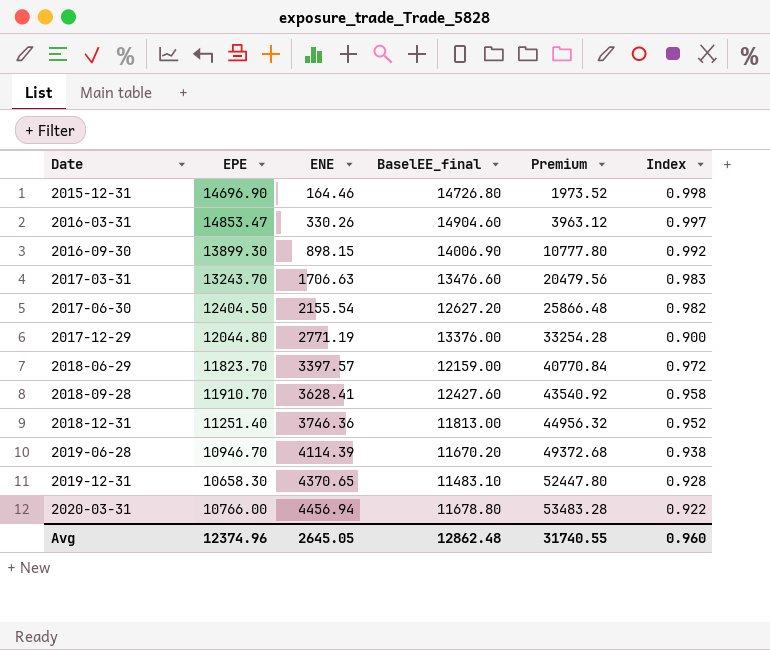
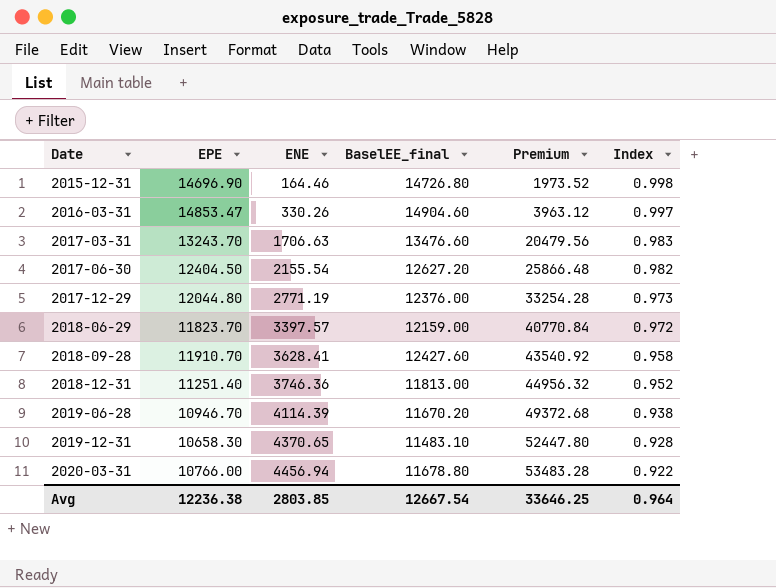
row 2016-09-30: 13899.30 | 898.15 | 14006.90 | 10777.80 | 0.992 -> none
2017-12-29 | BaselEE_final: 13376.00 -> 12376.00
2017-12-29 | Index: 0.900 -> 0.973
Avg | EPE: 12374.96 -> 12236.38
Avg | ENE: 2645.05 -> 2803.85
Avg | BaselEE_final: 12862.48 -> 12667.54
Avg | Premium: 31740.55 -> 33646.25
Avg | Index: 0.960 -> 0.964

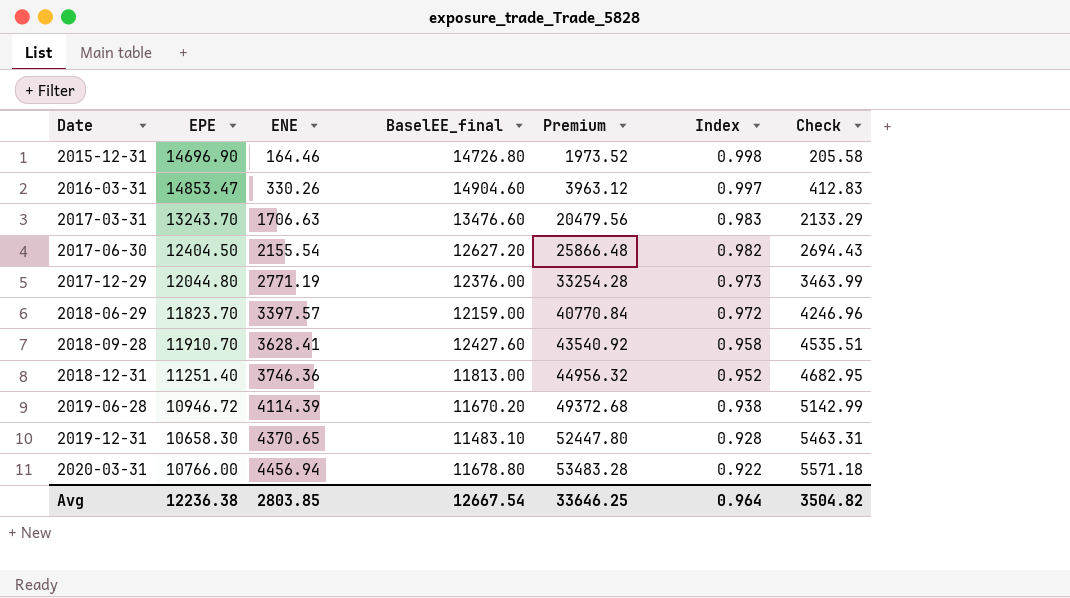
column Check | formula: none -> [ENE] * 1.25
2019-06-28 | EPE: 10946.70 -> 10946.72

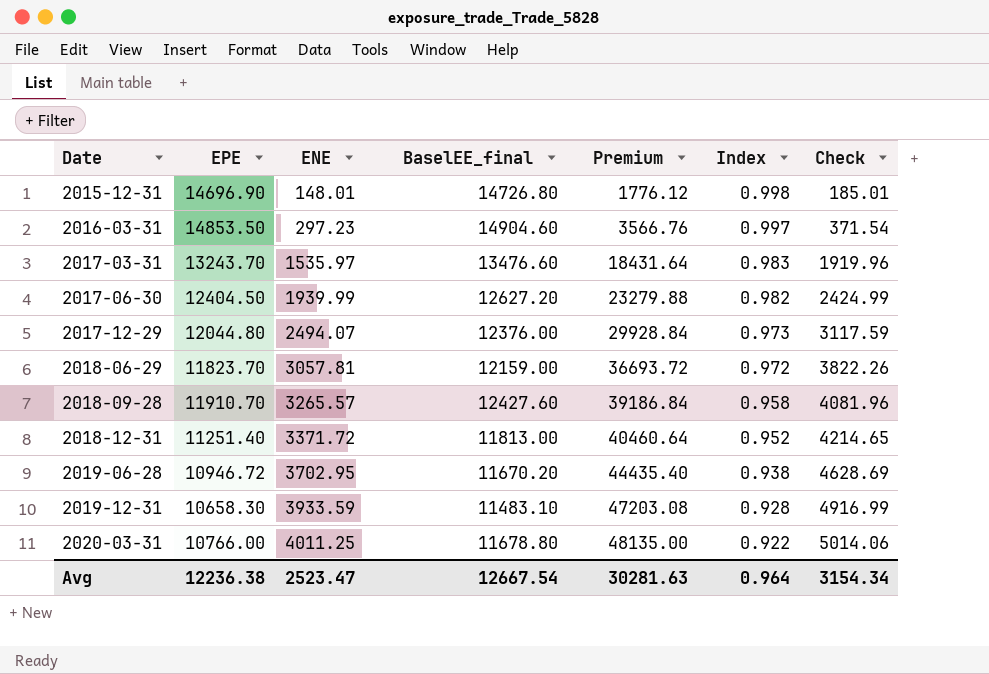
2015-12-31 | ENE: 164.46 -> 148.01
2015-12-31 | Premium: 1973.52 -> 1776.12
2015-12-31 | Check: 205.58 -> 185.01
2016-03-31 | EPE: 14853.47 -> 14853.50
2016-03-31 | ENE: 330.26 -> 297.23
2016-03-31 | Premium: 3963.12 -> 3566.76
2016-03-31 | Check: 412.83 -> 371.54
2017-03-31 | ENE: 1706.63 -> 1535.97
2017-03-31 | Premium: 20479.56 -> 18431.64
2017-03-31 | Check: 2133.29 -> 1919.96
2017-06-30 | ENE: 2155.54 -> 1939.99
2017-06-30 | Premium: 25866.48 -> 23279.88
2017-06-30 | Check: 2694.43 -> 2424.99
2017-12-29 | ENE: 2771.19 -> 2494.07
2017-12-29 | Premium: 33254.28 -> 29928.84
2017-12-29 | Check: 3463.99 -> 3117.59
2018-06-29 | ENE: 3397.57 -> 3057.81
2018-06-29 | Premium: 40770.84 -> 36693.72
2018-06-29 | Check: 4246.96 -> 3822.26
2018-09-28 | ENE: 3628.41 -> 3265.57
2018-09-28 | Premium: 43540.92 -> 39186.84
2018-09-28 | Check: 4535.51 -> 4081.96
2018-12-31 | ENE: 3746.36 -> 3371.72
2018-12-31 | Premium: 44956.32 -> 40460.64
2018-12-31 | Check: 4682.95 -> 4214.65
2019-06-28 | ENE: 4114.39 -> 3702.95
2019-06-28 | Premium: 49372.68 -> 44435.40
2019-06-28 | Check: 5142.99 -> 4628.69
2019-12-31 | ENE: 4370.65 -> 3933.59
2019-12-31 | Premium: 52447.80 -> 47203.08
2019-12-31 | Check: 5463.31 -> 4916.99
2020-03-31 | ENE: 4456.94 -> 4011.25
2020-03-31 | Premium: 53483.28 -> 48135.00
2020-03-31 | Check: 5571.18 -> 5014.06
Avg | ENE: 2803.85 -> 2523.47
Avg | Premium: 33646.25 -> 30281.63
Avg | Check: 3504.82 -> 3154.34

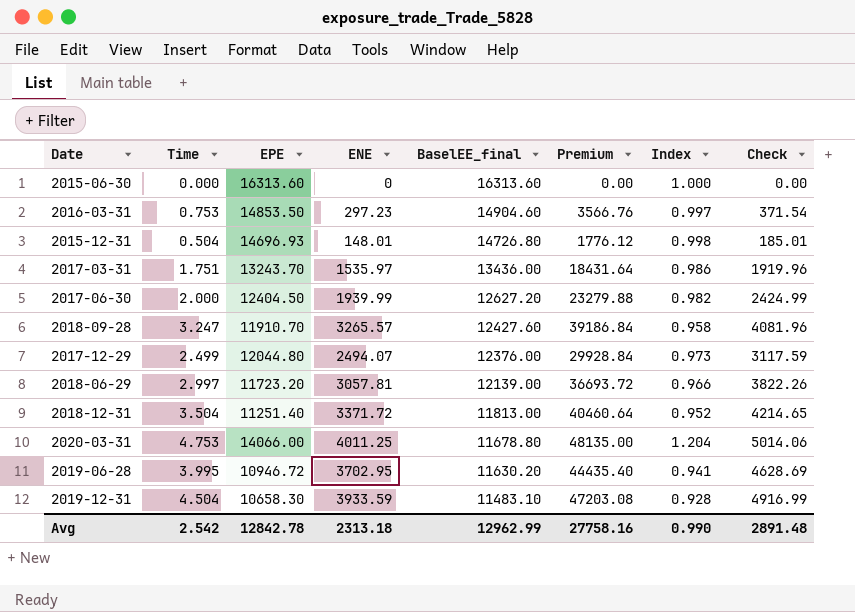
row order: Date ascending -> BaselEE_final descending
column Time | position: none -> 2
row 2015-06-30: none -> 0.000 | 16313.60 | 0 | 16313.60 | 0.00 | 1.000 | 0.00
2015-12-31 | EPE: 14696.90 -> 14696.93
2017-03-31 | BaselEE_final: 13476.60 -> 13436.00
2017-03-31 | Index: 0.983 -> 0.986
2018-06-29 | EPE: 11823.70 -> 11723.20
2018-06-29 | BaselEE_final: 12159.00 -> 12139.00
2018-06-29 | Index: 0.972 -> 0.966
2020-03-31 | EPE: 10766.00 -> 14066.00
2020-03-31 | Index: 0.922 -> 1.204
2019-06-28 | BaselEE_final: 11670.20 -> 11630.20
2019-06-28 | Index: 0.938 -> 0.941
Avg | EPE: 12236.38 -> 12842.78
Avg | ENE: 2523.47 -> 2313.18
Avg | BaselEE_final: 12667.54 -> 12962.99
Avg | Premium: 30281.63 -> 27758.16
Avg | Index: 0.964 -> 0.990
Avg | Check: 3154.34 -> 2891.48

